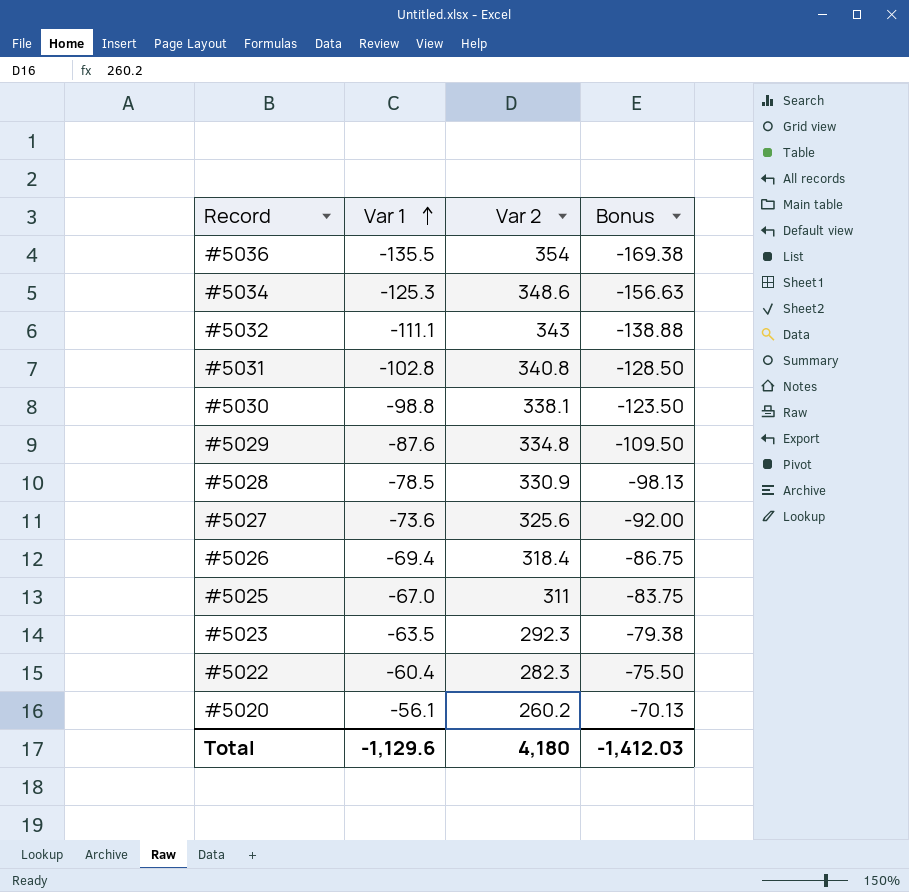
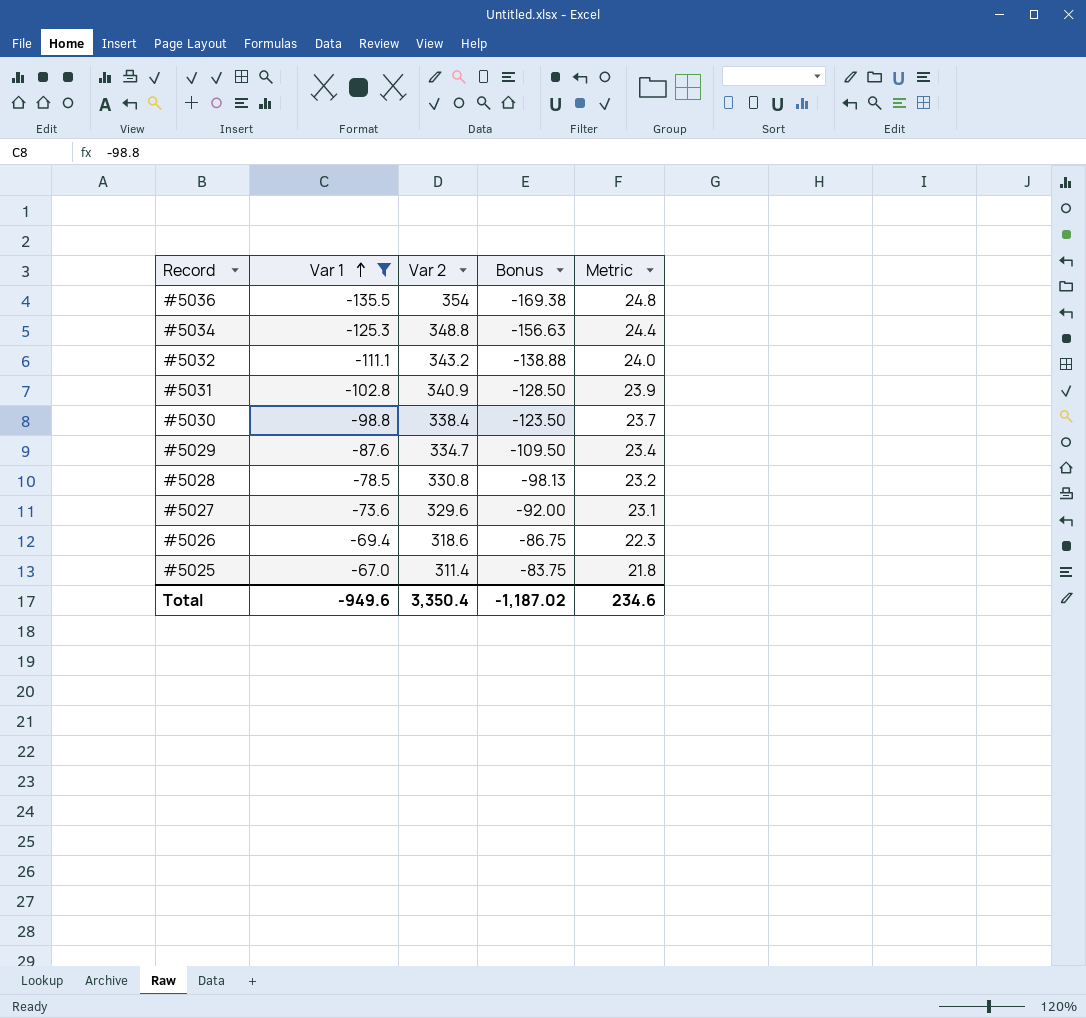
filter: none -> Var 1 <= -67.0
column Metric | formula: none -> [Var 2] * 0.07
#5034 | Var 2: 348.6 -> 348.8
#5032 | Var 2: 343 -> 343.2
#5031 | Var 2: 340.8 -> 340.9
#5030 | Var 2: 338.1 -> 338.4
#5029 | Var 2: 334.8 -> 334.7
#5028 | Var 2: 330.9 -> 330.8
#5027 | Var 2: 325.6 -> 329.6
#5026 | Var 2: 318.4 -> 318.6
#5025 | Var 2: 311 -> 311.4
Total | Var 1: -1,129.6 -> -949.6
Total | Var 2: 4,180 -> 3,350.4
Total | Bonus: -1,412.03 -> -1,187.02

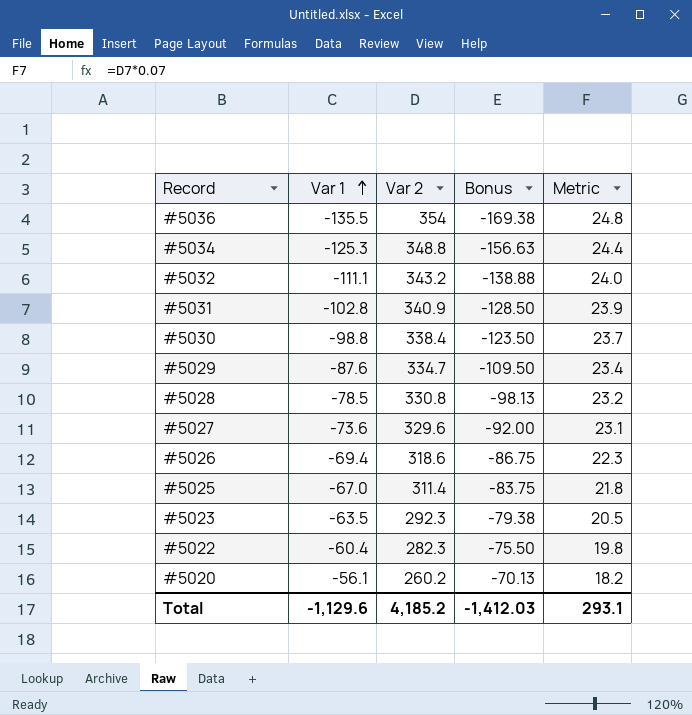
filter: Var 1 <= -67.0 -> none
Total | Var 1: -949.6 -> -1,129.6
Total | Var 2: 3,350.4 -> 4,185.2
Total | Bonus: -1,187.02 -> -1,412.03
Total | Metric: 234.6 -> 293.1

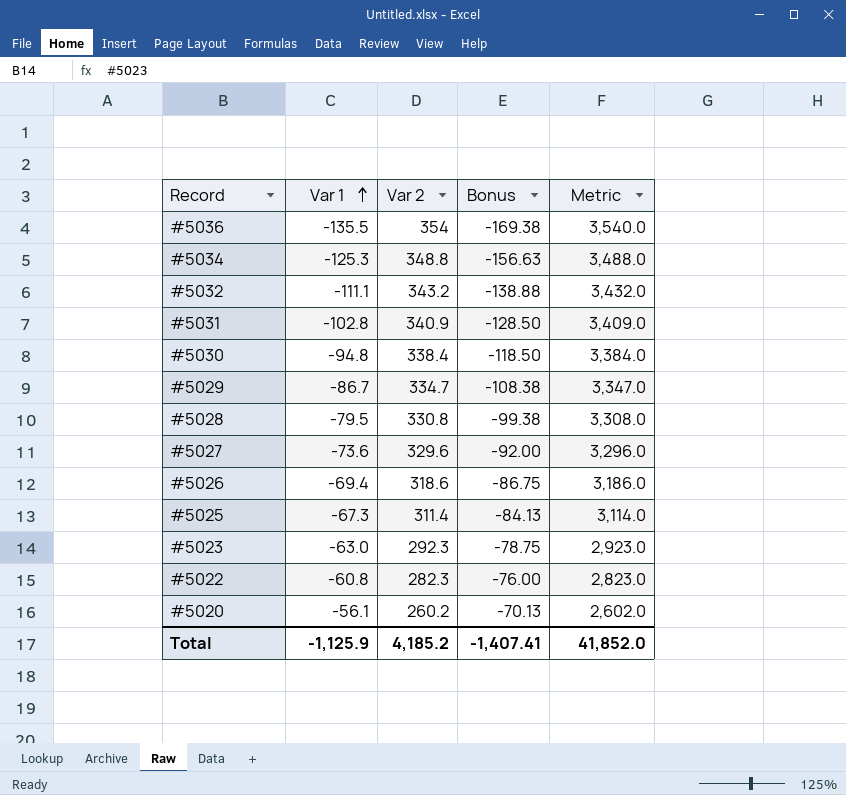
column Metric | formula: [Var 2] * 0.07 -> [Var 2] * 10
#5030 | Var 1: -98.8 -> -94.8
#5030 | Bonus: -123.50 -> -118.50
#5029 | Var 1: -87.6 -> -86.7
#5029 | Bonus: -109.50 -> -108.38
#5028 | Var 1: -78.5 -> -79.5
#5028 | Bonus: -98.13 -> -99.38
#5025 | Var 1: -67.0 -> -67.3
#5025 | Bonus: -83.75 -> -84.13
#5023 | Var 1: -63.5 -> -63.0
#5023 | Bonus: -79.38 -> -78.75
#5022 | Var 1: -60.4 -> -60.8
#5022 | Bonus: -75.50 -> -76.00
Total | Var 1: -1,129.6 -> -1,125.9
Total | Bonus: -1,412.03 -> -1,407.41
Total | Metric: 293.1 -> 41,852.0

